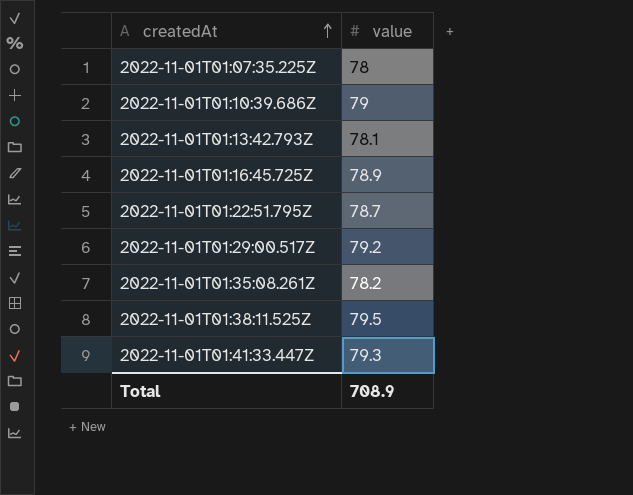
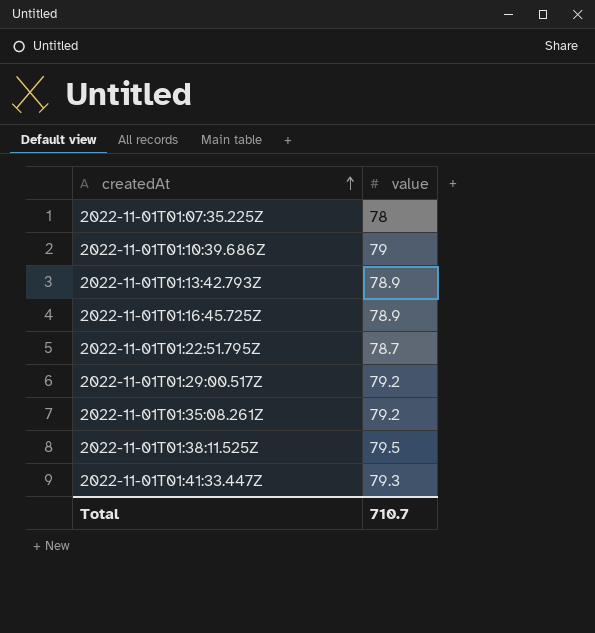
2022-11-01T01:13:42.793Z | value: 78.1 -> 78.9
2022-11-01T01:35:08.261Z | value: 78.2 -> 79.2
Total | value: 708.9 -> 710.7

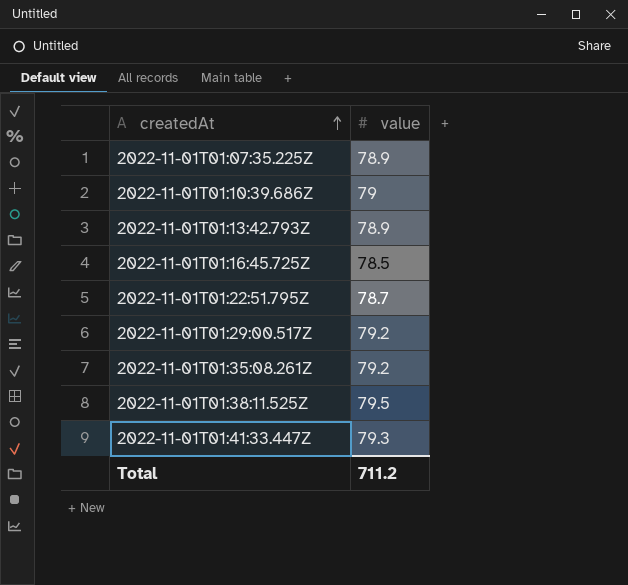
2022-11-01T01:07:35.225Z | value: 78 -> 78.9
2022-11-01T01:16:45.725Z | value: 78.9 -> 78.5
Total | value: 710.7 -> 711.2

